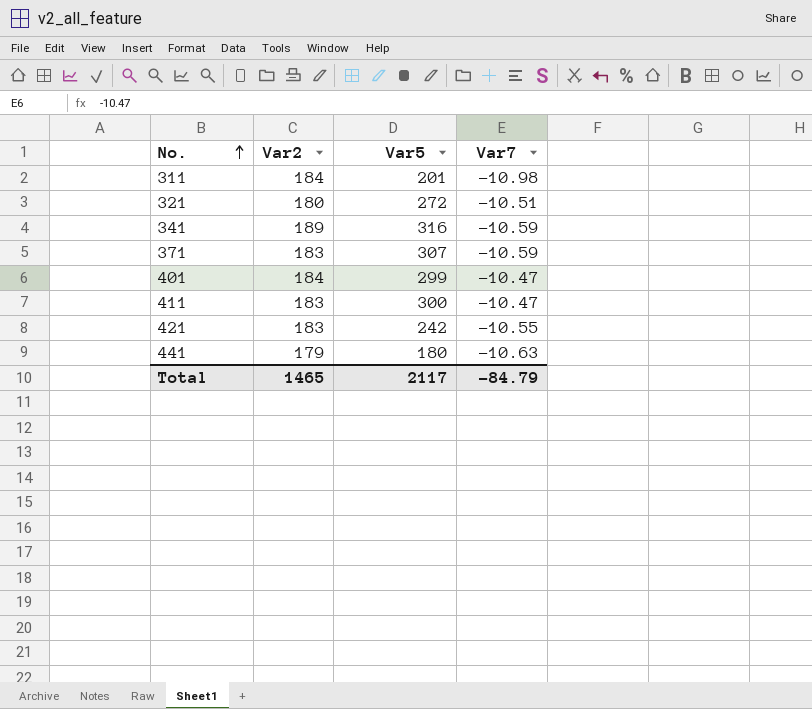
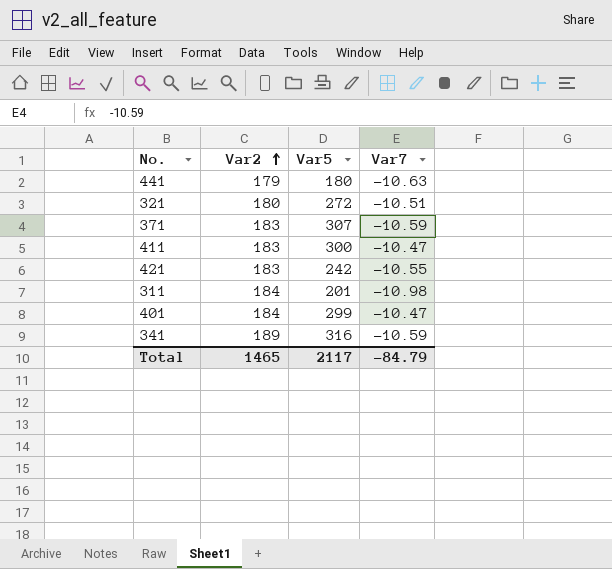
row order: No. ascending -> Var2 ascending

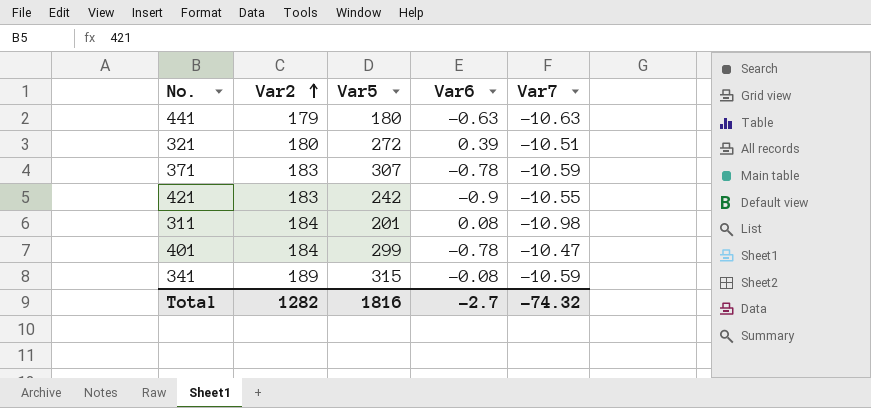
column Var6 | position: none -> 4
row 411: 183 | 300 | -10.47 -> none
341 | Var5: 316 -> 315
Total | Var2: 1465 -> 1282
Total | Var5: 2117 -> 1816
Total | Var7: -84.79 -> -74.32

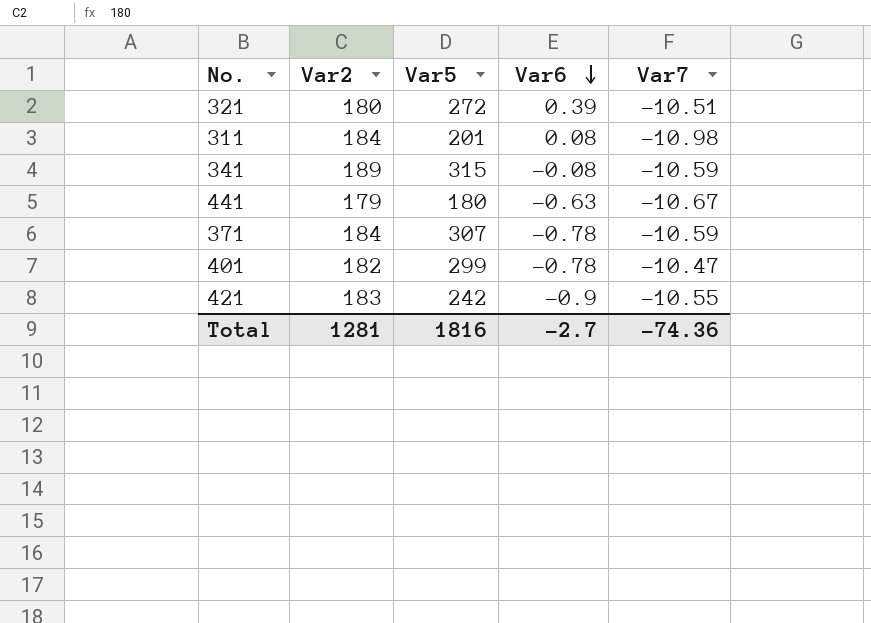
row order: Var2 ascending -> Var6 descending
441 | Var7: -10.63 -> -10.67
371 | Var2: 183 -> 184
401 | Var2: 184 -> 182
Total | Var2: 1282 -> 1281
Total | Var7: -74.32 -> -74.36

